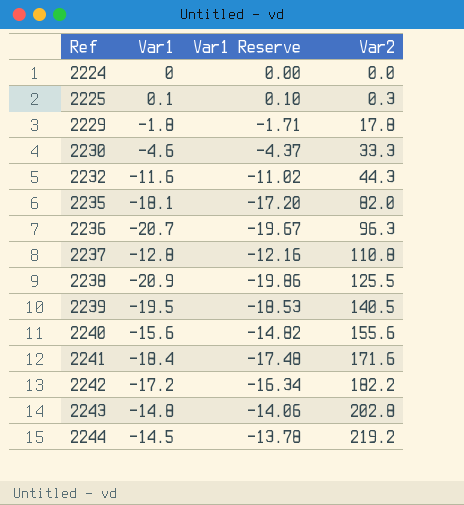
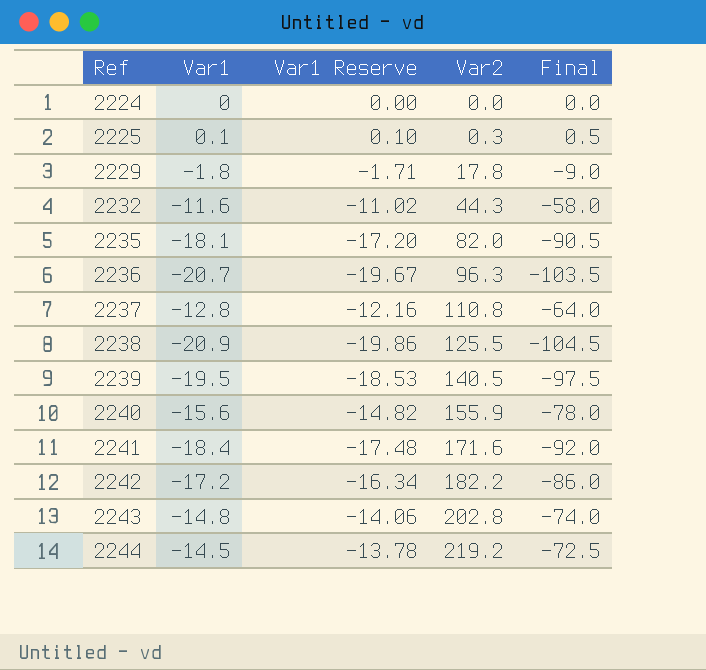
column Final | formula: none -> [Var1] * 5
row 2230: -4.6 | -4.37 | 33.3 -> none
2240 | Var2: 155.6 -> 155.9

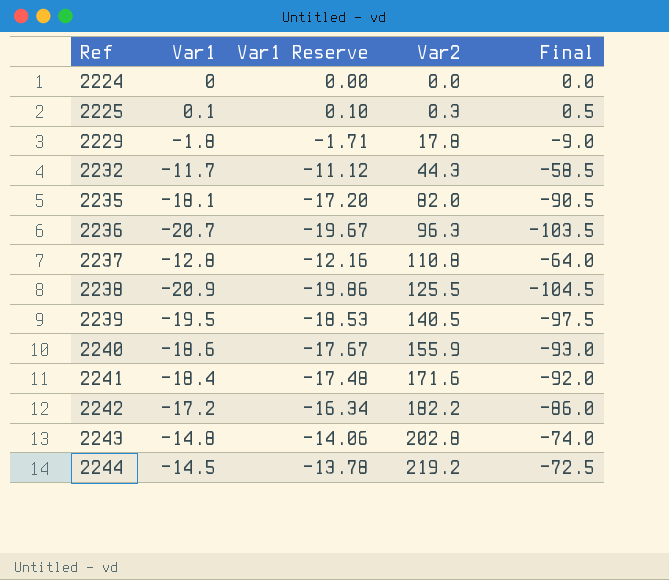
2232 | Var1: -11.6 -> -11.7
2232 | Var1 Reserve: -11.02 -> -11.12
2232 | Final: -58.0 -> -58.5
2240 | Var1: -15.6 -> -18.6
2240 | Var1 Reserve: -14.82 -> -17.67
2240 | Final: -78.0 -> -93.0

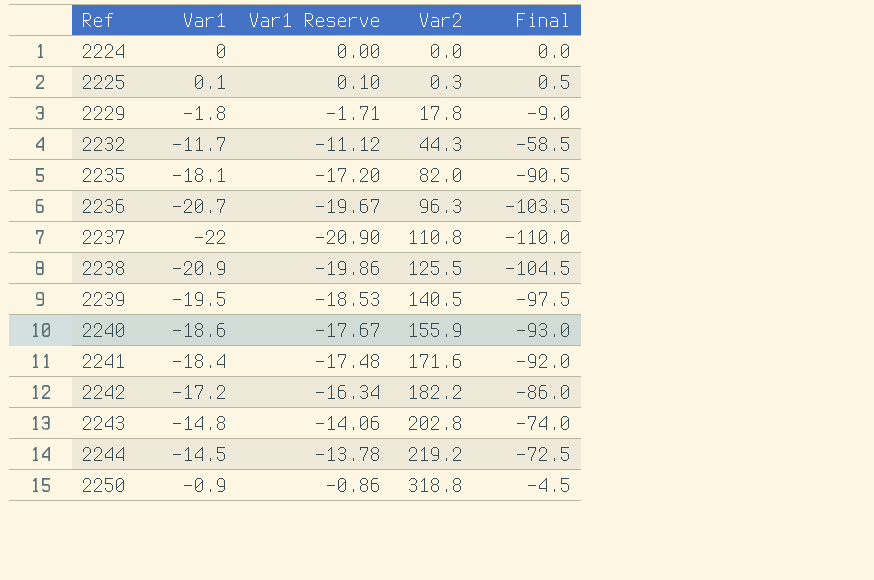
2237 | Var1: -12.8 -> -22
2237 | Var1 Reserve: -12.16 -> -20.90
2237 | Final: -64.0 -> -110.0
row 2250: none -> -0.9 | -0.86 | 318.8 | -4.5

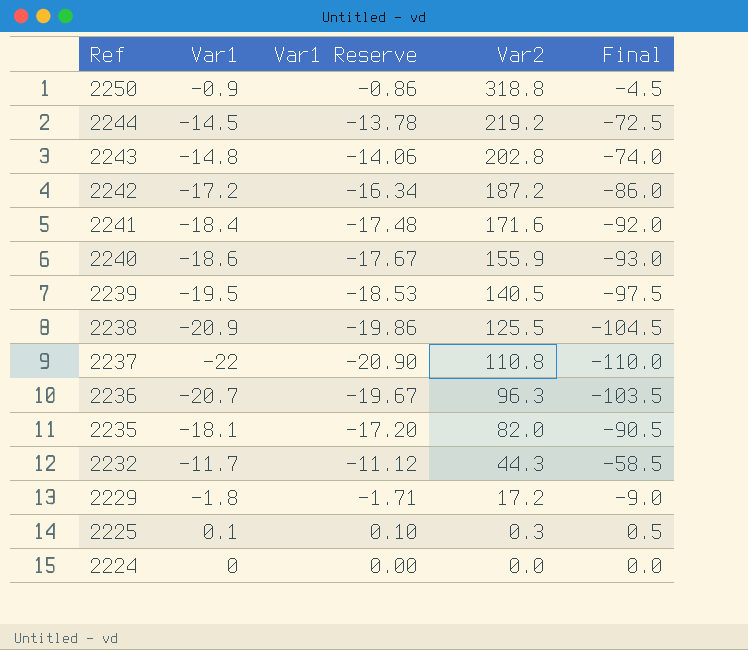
row order: Ref ascending -> Ref descending
2242 | Var2: 182.2 -> 187.2
2229 | Var2: 17.8 -> 17.2

